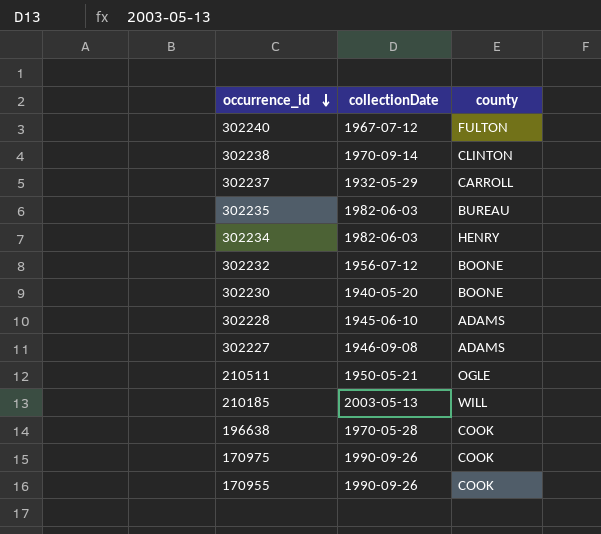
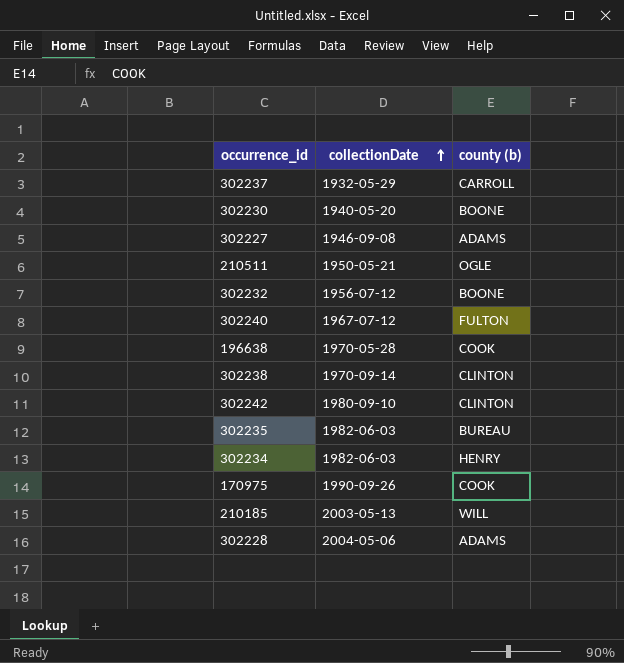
row order: occurrence_id descending -> collectionDate ascending
column name: county -> county (b)
row 170955: 1990-09-26 | COOK -> none
row 302242: none -> 1980-09-10 | CLINTON
302228 | collectionDate: 1945-06-10 -> 2004-05-06

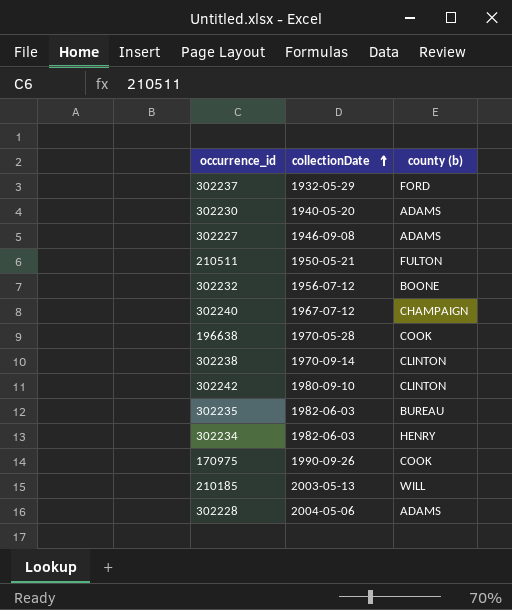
302237 | county (b): CARROLL -> FORD
302230 | county (b): BOONE -> ADAMS
210511 | county (b): OGLE -> FULTON
302240 | county (b): FULTON -> CHAMPAIGN

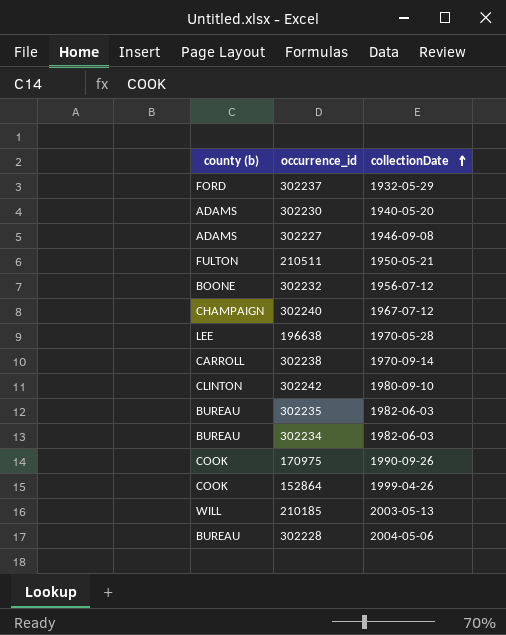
column county (b) | position: 3 -> 1
196638 | county (b): COOK -> LEE
302238 | county (b): CLINTON -> CARROLL
302234 | county (b): HENRY -> BUREAU
row 152864: none -> COOK | 1999-04-26
302228 | county (b): ADAMS -> BUREAU

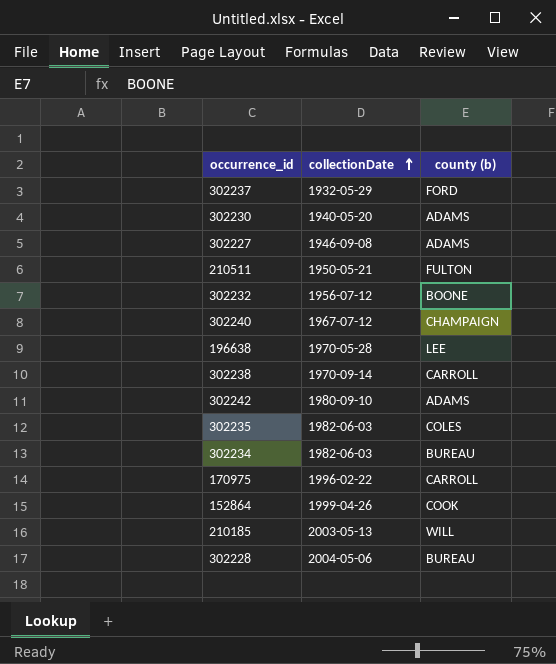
column county (b) | position: 1 -> 3
302242 | county (b): CLINTON -> ADAMS
302235 | county (b): BUREAU -> COLES
170975 | collectionDate: 1990-09-26 -> 1996-02-22
170975 | county (b): COOK -> CARROLL

